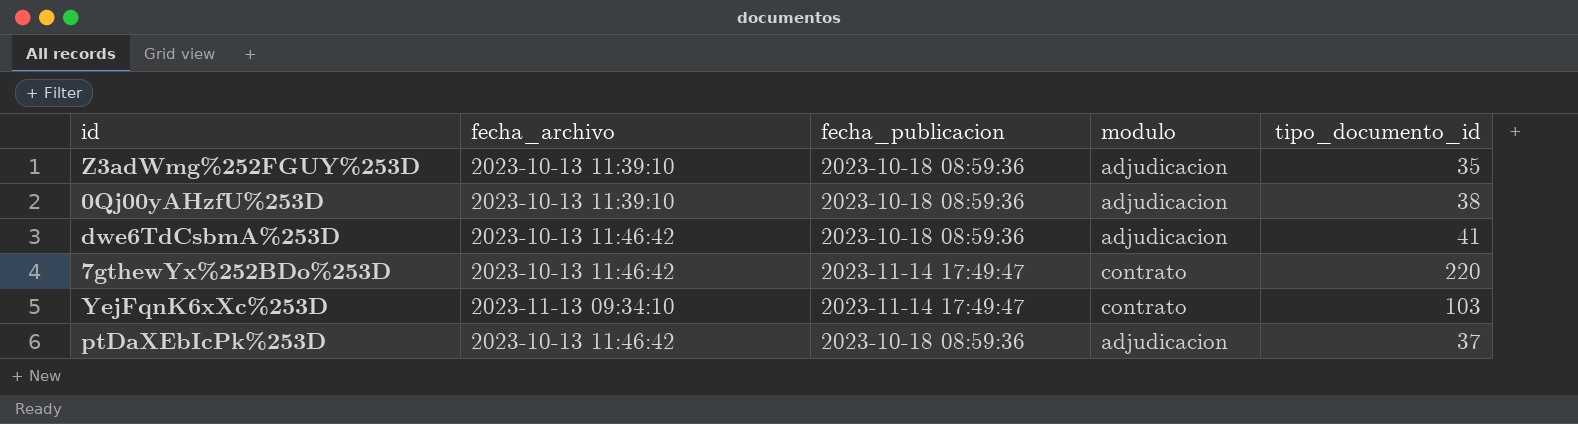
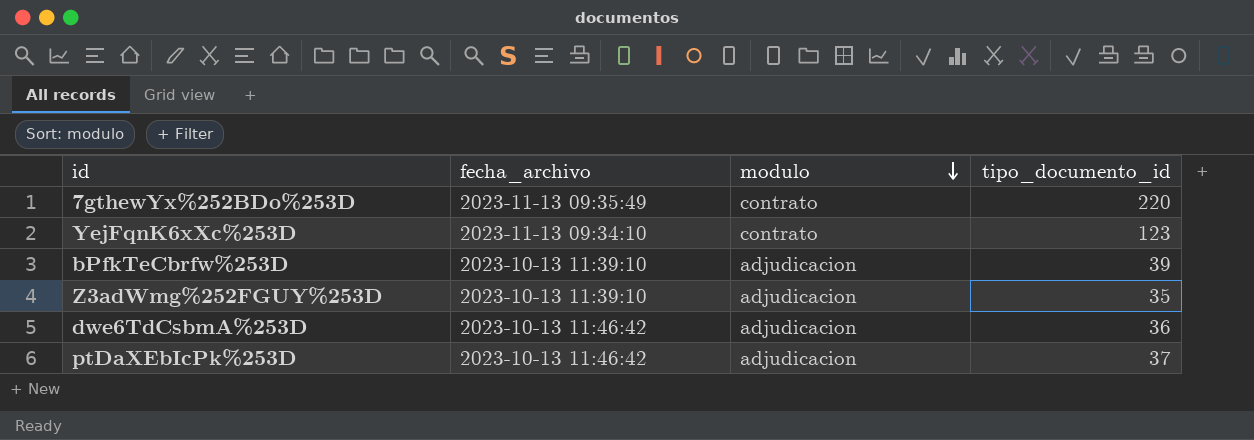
row order: none -> modulo descending
column fecha_publicacion | position: 3 -> none
row 0Qj00yAHzfU%253D: 2023-10-13 11:39:10 | 2023-10-18 08:59:36 | adjudicacion | 38 -> none
7gthewYx%252BDo%253D | fecha_archivo: 2023-10-13 11:46:42 -> 2023-11-13 09:35:49
YejFqnK6xXc%253D | tipo_documento_id: 103 -> 123
row bPfkTeCbrfw%253D: none -> 2023-10-13 11:39:10 | adjudicacion | 39
dwe6TdCsbmA%253D | tipo_documento_id: 41 -> 36

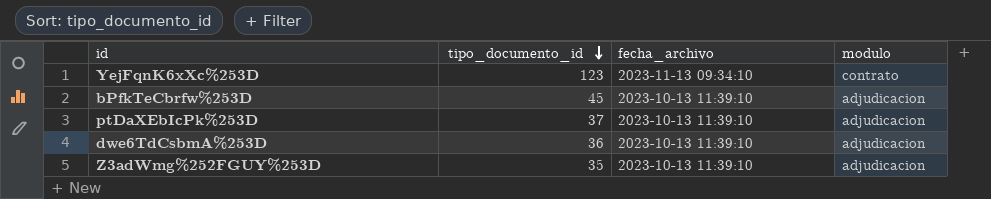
row order: modulo descending -> tipo_documento_id descending
column tipo_documento_id | position: 4 -> 2
row 7gthewYx%252BDo%253D: 2023-11-13 09:35:49 | contrato | 220 -> none
bPfkTeCbrfw%253D | tipo_documento_id: 39 -> 45
ptDaXEbIcPk%253D | fecha_archivo: 2023-10-13 11:46:42 -> 2023-10-13 11:39:10
dwe6TdCsbmA%253D | fecha_archivo: 2023-10-13 11:46:42 -> 2023-10-13 11:39:10

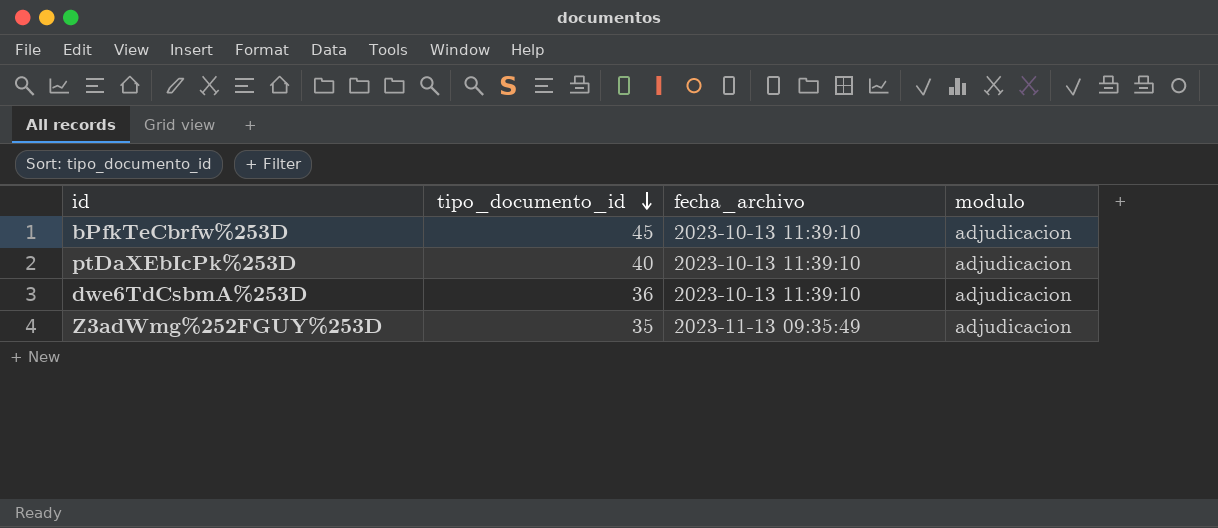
row YejFqnK6xXc%253D: 123 | 2023-11-13 09:34:10 | contrato -> none
ptDaXEbIcPk%253D | tipo_documento_id: 37 -> 40
Z3adWmg%252FGUY%253D | fecha_archivo: 2023-10-13 11:39:10 -> 2023-11-13 09:35:49

